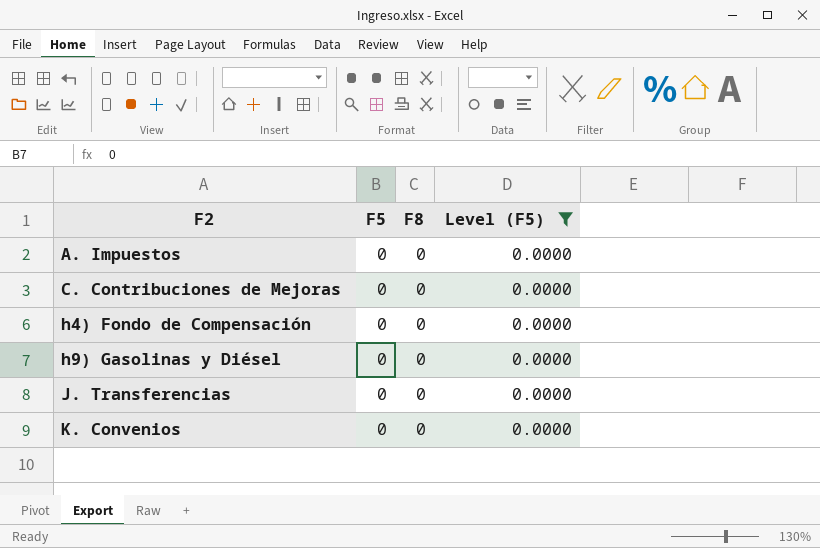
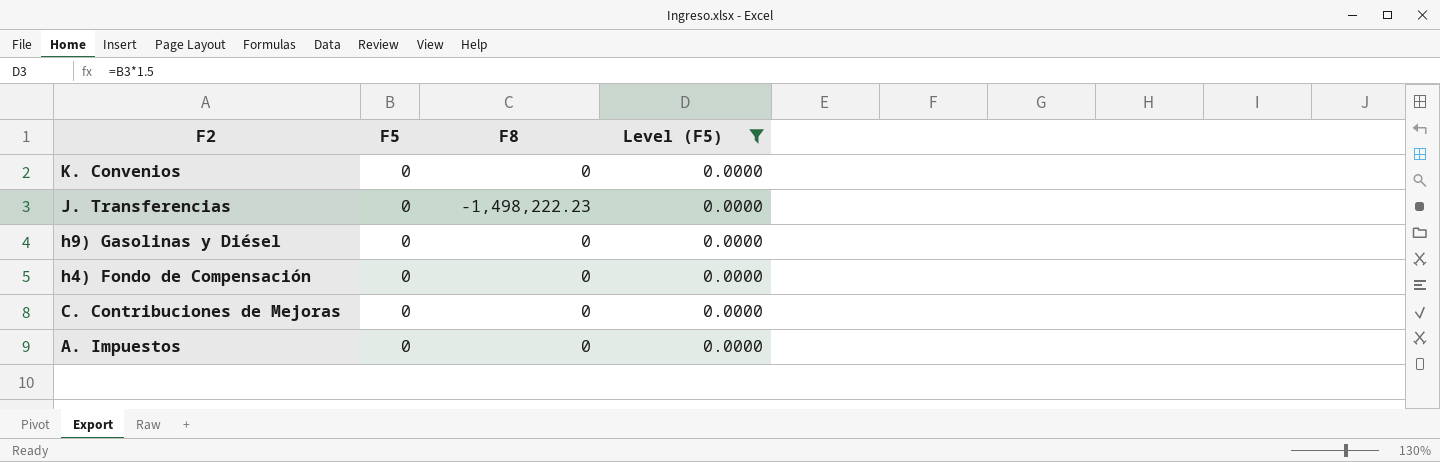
row order: F2 ascending -> F2 descending
J. Transferencias | F8: 0 -> -1,498,222.23

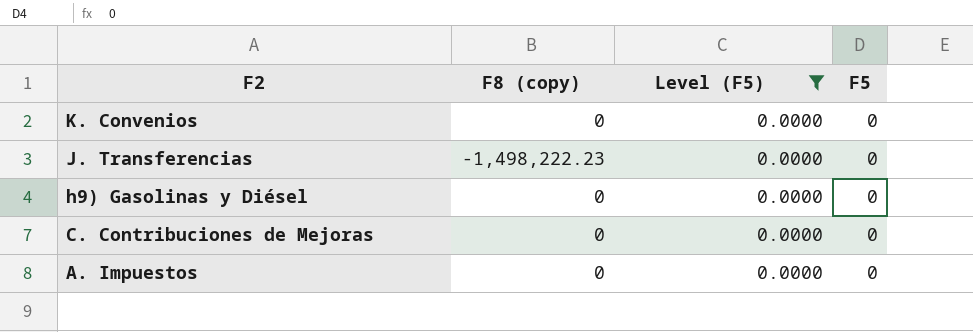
column name: F8 -> F8 (copy)
column F5 | position: 2 -> 4
row h4) Fondo de Compensación: 0 | 0 | 0.0000 -> none

